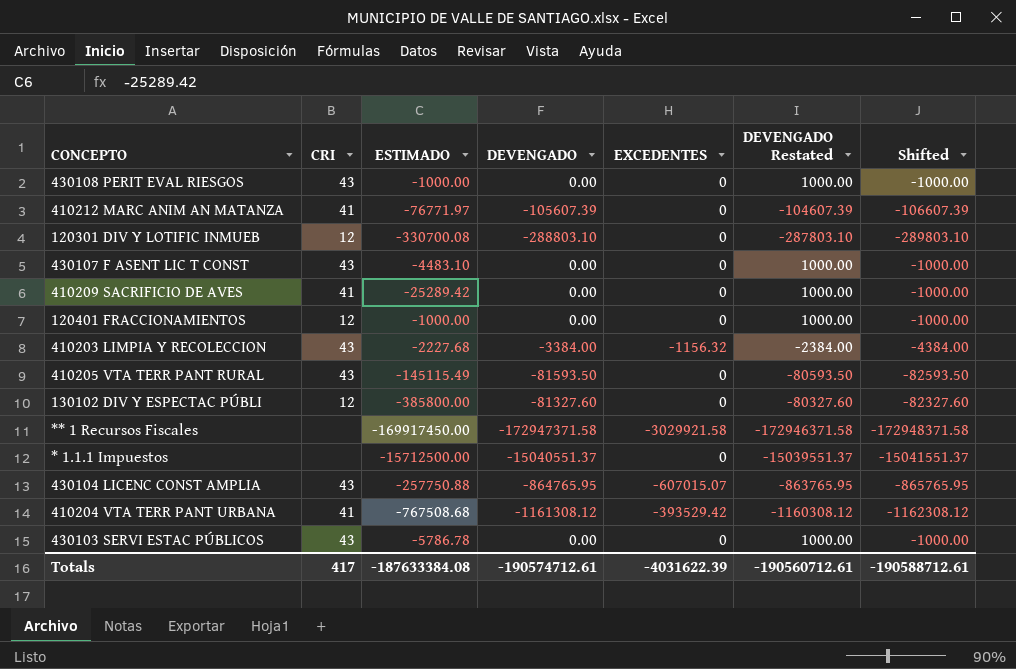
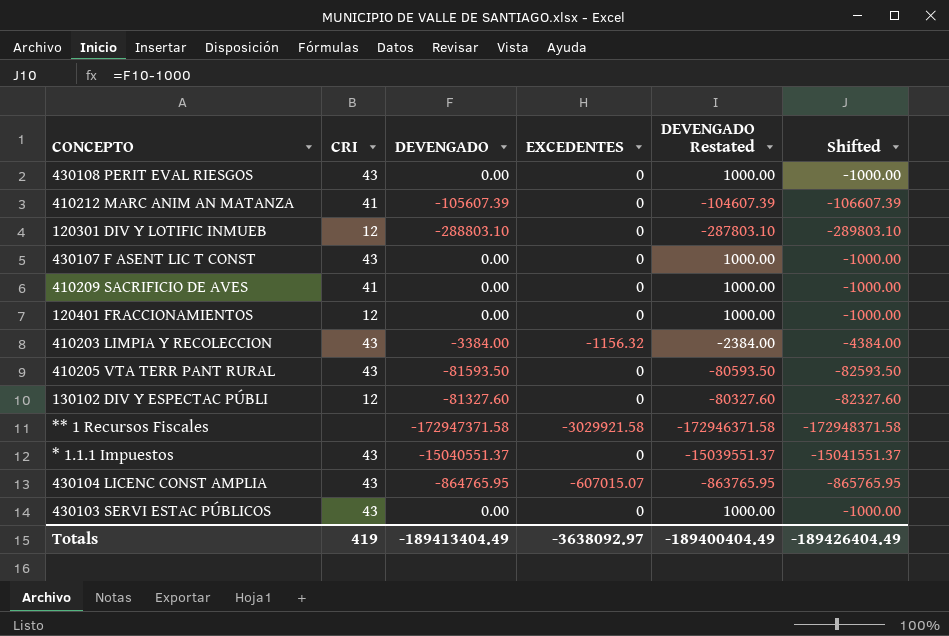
column ESTIMADO | position: 3 -> none
row 410204 VTA TERR PANT URBANA: 41 | -767508.68 | -1161308.12 | -393529.42 | -1160308.12 | -1162308.12 -> none
* 1.1.1 Impuestos | CRI: none -> 43
Totals | CRI: 417 -> 419
Totals | DEVENGADO: -190574712.61 -> -189413404.49
Totals | EXCEDENTES: -4031622.39 -> -3638092.97
Totals | DEVENGADO Restated: -190560712.61 -> -189400404.49
Totals | Shifted: -190588712.61 -> -189426404.49

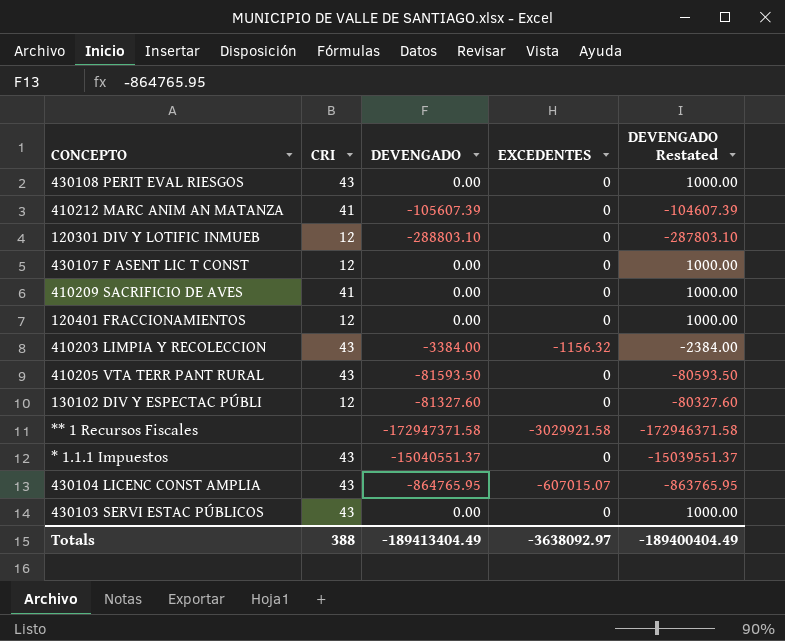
column Shifted | formula: [DEVENGADO] - 1000 -> none
430107 F ASENT LIC T CONST | CRI: 43 -> 12
Totals | CRI: 419 -> 388

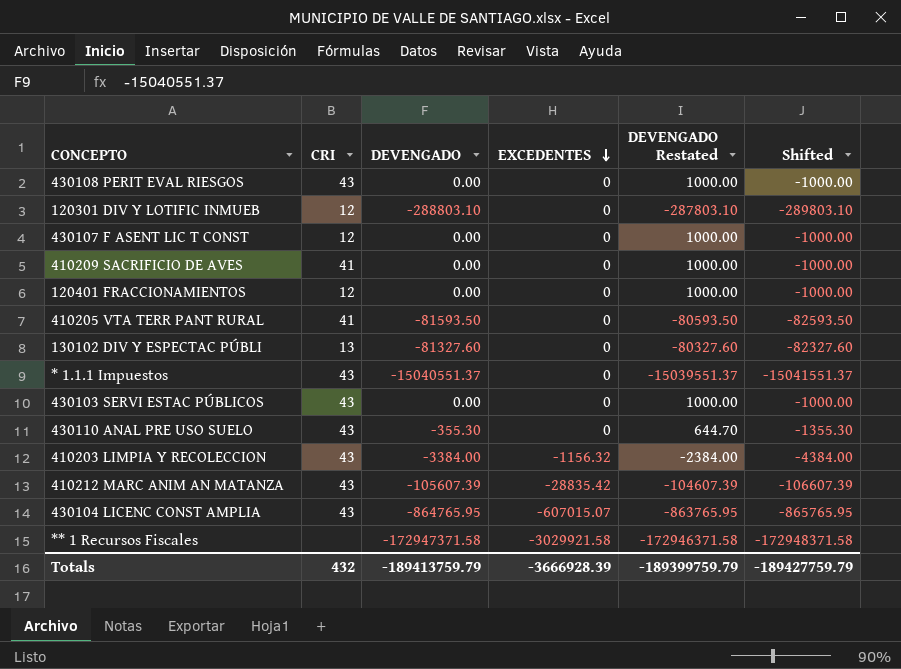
row order: none -> EXCEDENTES descending
column Shifted | formula: none -> [DEVENGADO] - 1000
410205 VTA TERR PANT RURAL | CRI: 43 -> 41
130102 DIV Y ESPECTAC PÚBLI | CRI: 12 -> 13
row 430110 ANAL PRE USO SUELO: none -> 43 | -355.30 | 0 | 644.70 | -1355.30
410212 MARC ANIM AN MATANZA | CRI: 41 -> 43
410212 MARC ANIM AN MATANZA | EXCEDENTES: 0 -> -28835.42
Totals | CRI: 388 -> 432
Totals | DEVENGADO: -189413404.49 -> -189413759.79
Totals | EXCEDENTES: -3638092.97 -> -3666928.39
Totals | DEVENGADO Restated: -189400404.49 -> -189399759.79

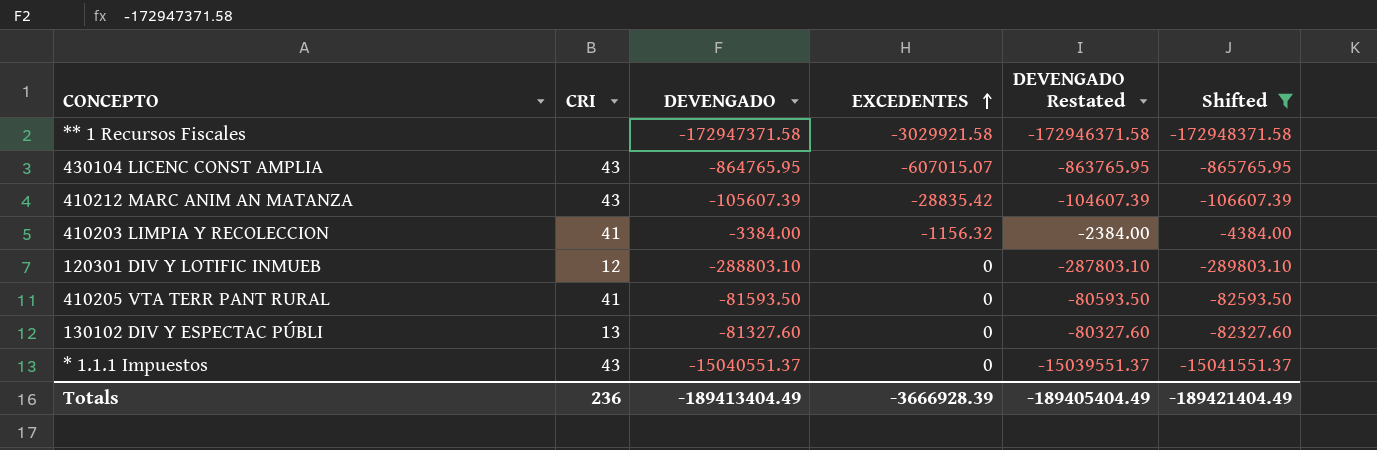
filter: none -> Shifted <= -4384.00
row order: EXCEDENTES descending -> EXCEDENTES ascending
410203 LIMPIA Y RECOLECCION | CRI: 43 -> 41
Totals | CRI: 432 -> 236
Totals | DEVENGADO: -189413759.79 -> -189413404.49
Totals | DEVENGADO Restated: -189399759.79 -> -189405404.49
Totals | Shifted: -189427759.79 -> -189421404.49

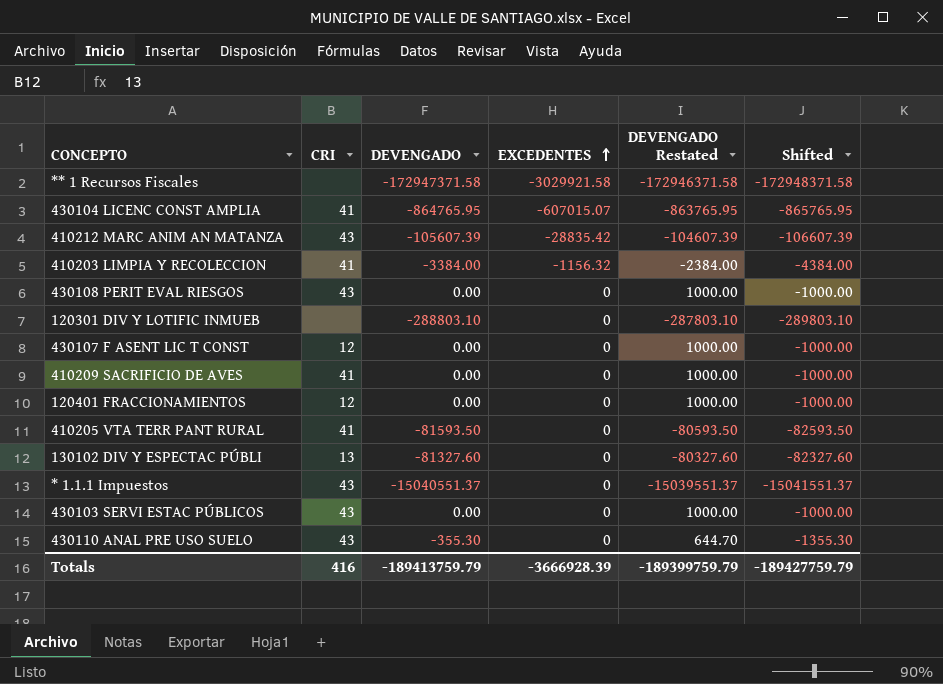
filter: Shifted <= -4384.00 -> none
430104 LICENC CONST AMPLIA | CRI: 43 -> 41
120301 DIV Y LOTIFIC INMUEB | CRI: 12 -> none
Totals | CRI: 236 -> 416
Totals | DEVENGADO: -189413404.49 -> -189413759.79
Totals | DEVENGADO Restated: -189405404.49 -> -189399759.79
Totals | Shifted: -189421404.49 -> -189427759.79

